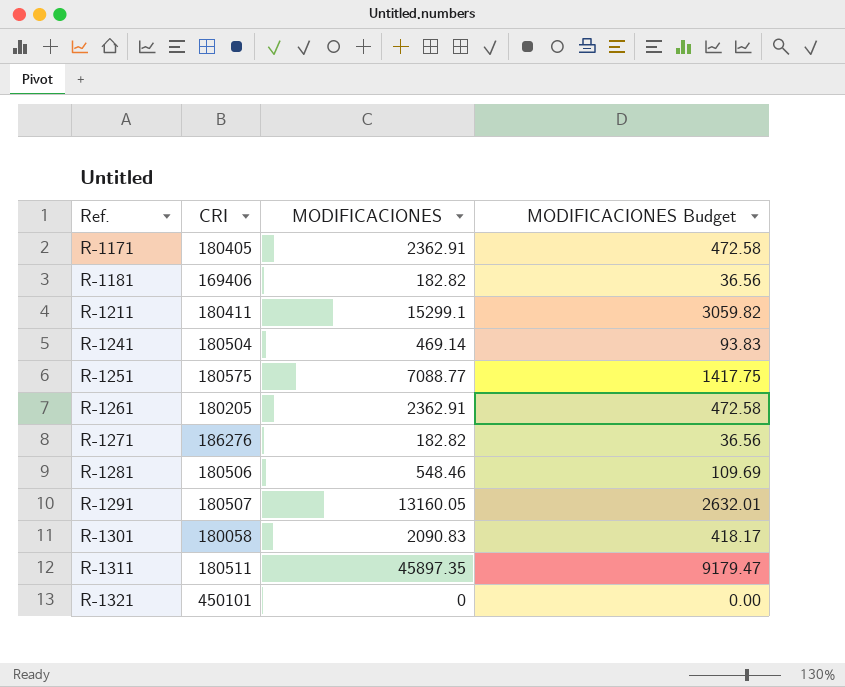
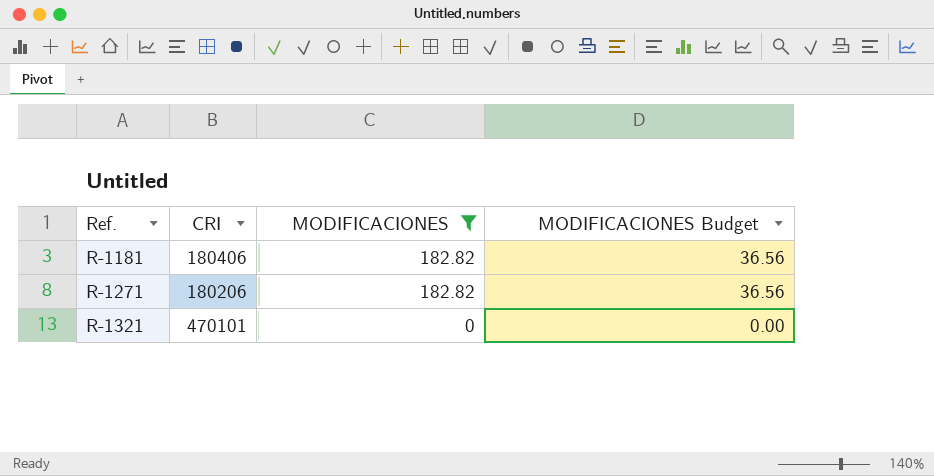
filter: none -> MODIFICACIONES <= 182.82
R-1181 | CRI: 169406 -> 180406
R-1271 | CRI: 186276 -> 180206
R-1321 | CRI: 450101 -> 470101

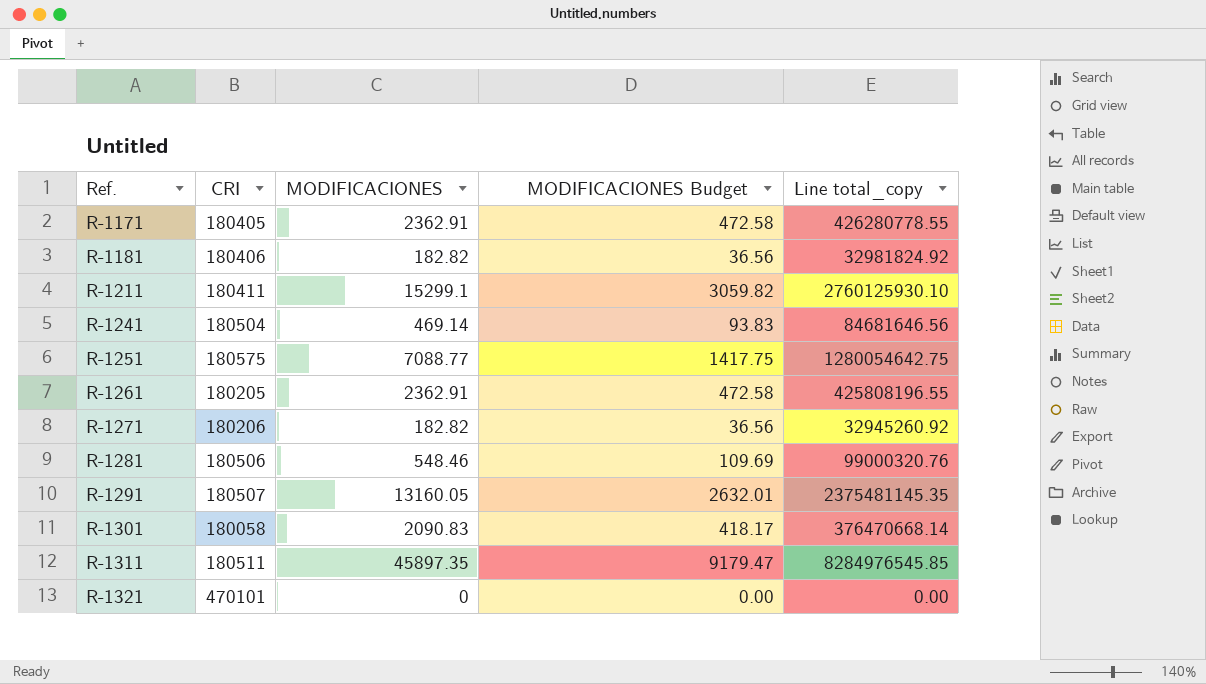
filter: MODIFICACIONES <= 182.82 -> none
column Line total_copy | formula: none -> [CRI] * [MODIFICACIONES]

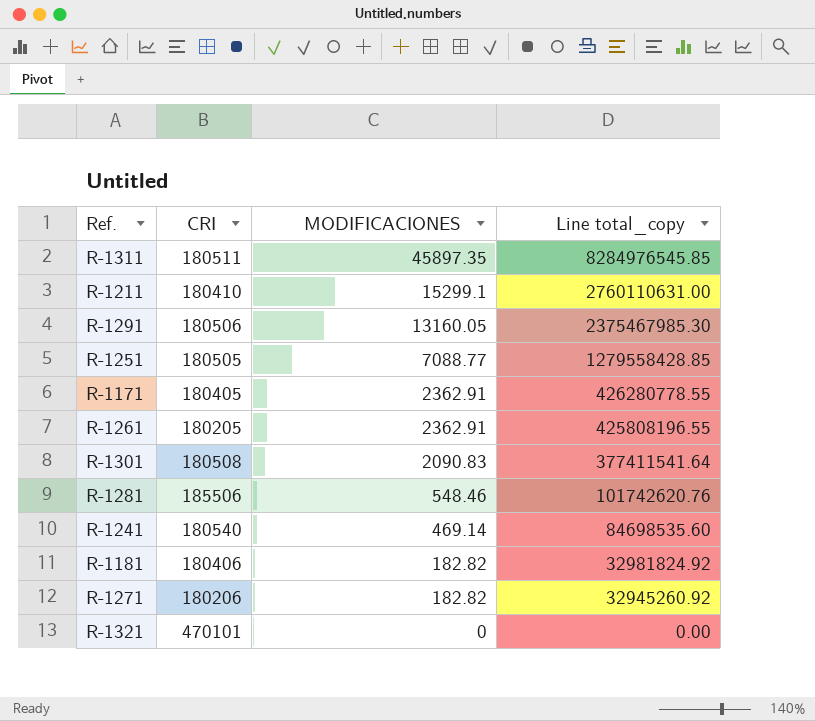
row order: Ref. ascending -> MODIFICACIONES descending
column MODIFICACIONES Budget | formula: [MODIFICACIONES] * 0.2 -> none
R-1211 | CRI: 180411 -> 180410
R-1211 | Line total_copy: 2760125930.10 -> 2760110631.00
R-1291 | CRI: 180507 -> 180506
R-1291 | Line total_copy: 2375481145.35 -> 2375467985.30
R-1251 | CRI: 180575 -> 180505
R-1251 | Line total_copy: 1280054642.75 -> 1279558428.85
R-1301 | CRI: 180058 -> 180508
R-1301 | Line total_copy: 376470668.14 -> 377411541.64
R-1281 | CRI: 180506 -> 185506
R-1281 | Line total_copy: 99000320.76 -> 101742620.76
R-1241 | CRI: 180504 -> 180540
R-1241 | Line total_copy: 84681646.56 -> 84698535.60

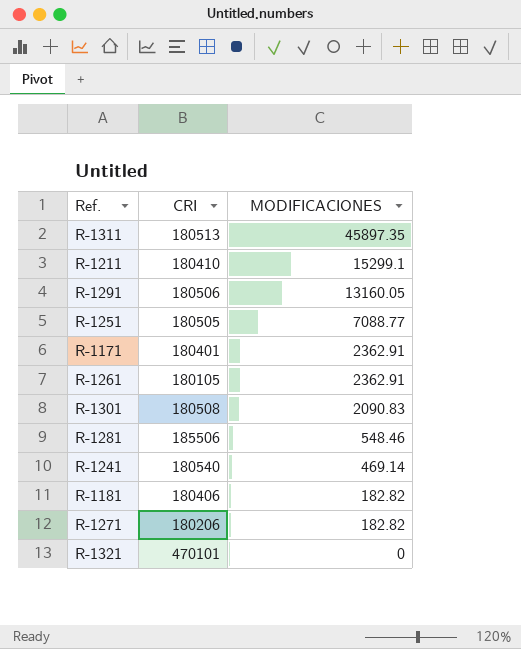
column Line total_copy | formula: [CRI] * [MODIFICACIONES] -> none
R-1311 | CRI: 180511 -> 180513
R-1171 | CRI: 180405 -> 180401
R-1261 | CRI: 180205 -> 180105

